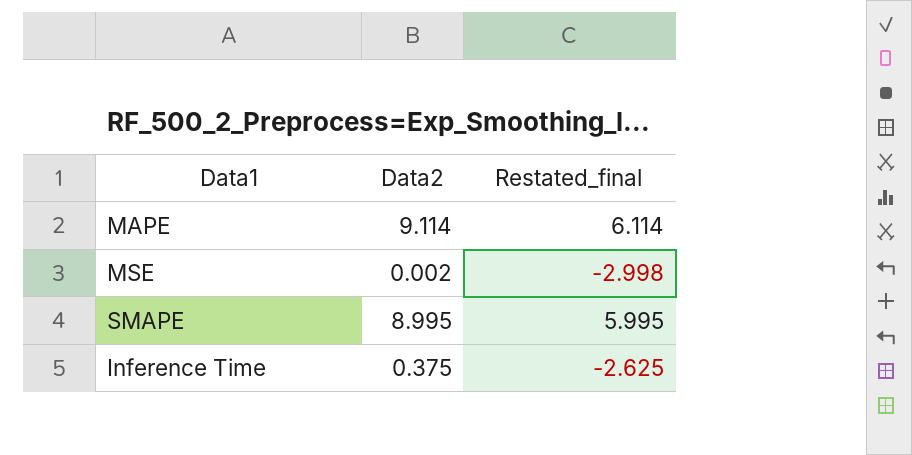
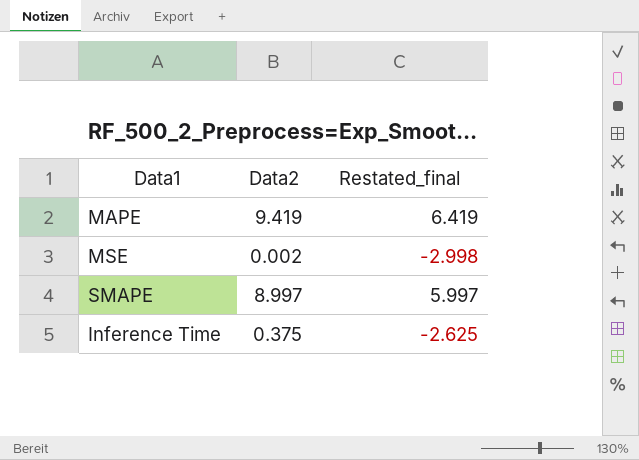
MAPE | Data2: 9.114 -> 9.419
MAPE | Restated_final: 6.114 -> 6.419
SMAPE | Data2: 8.995 -> 8.997
SMAPE | Restated_final: 5.995 -> 5.997

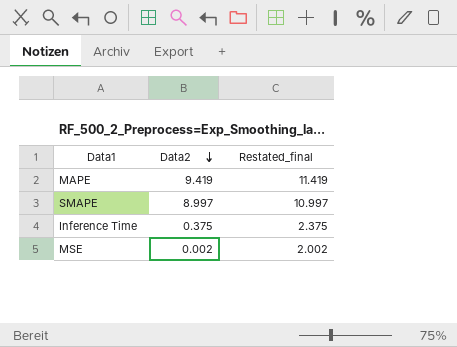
row order: none -> Data2 descending
column Restated_final | formula: [Data2] - 3 -> [Data2] + 2

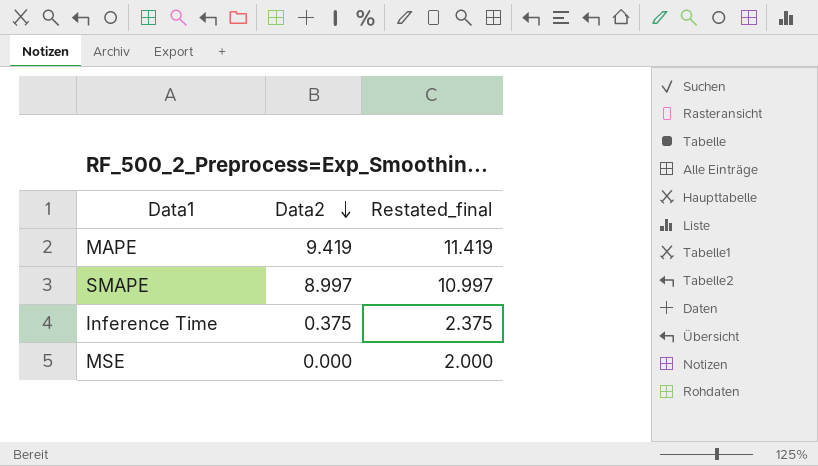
MSE | Data2: 0.002 -> 0.000
MSE | Restated_final: 2.002 -> 2.000

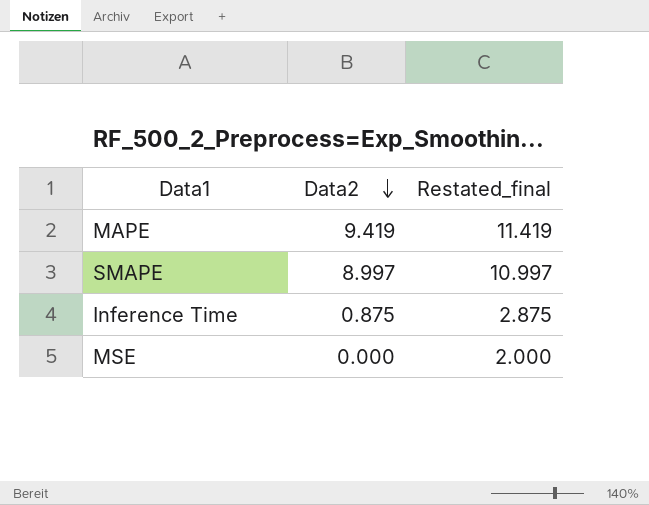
Inference Time | Data2: 0.375 -> 0.875
Inference Time | Restated_final: 2.375 -> 2.875

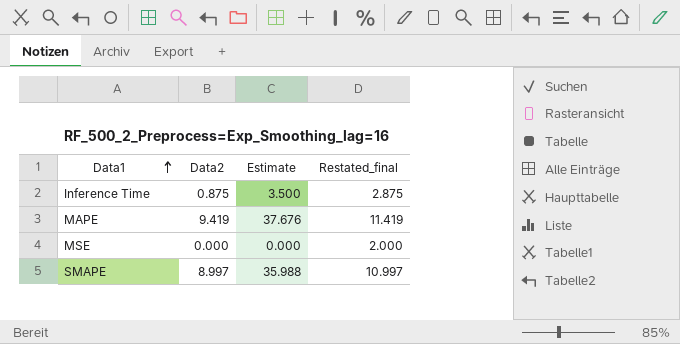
row order: Data2 descending -> Data1 ascending
column Estimate | formula: none -> [Data2] * 4

